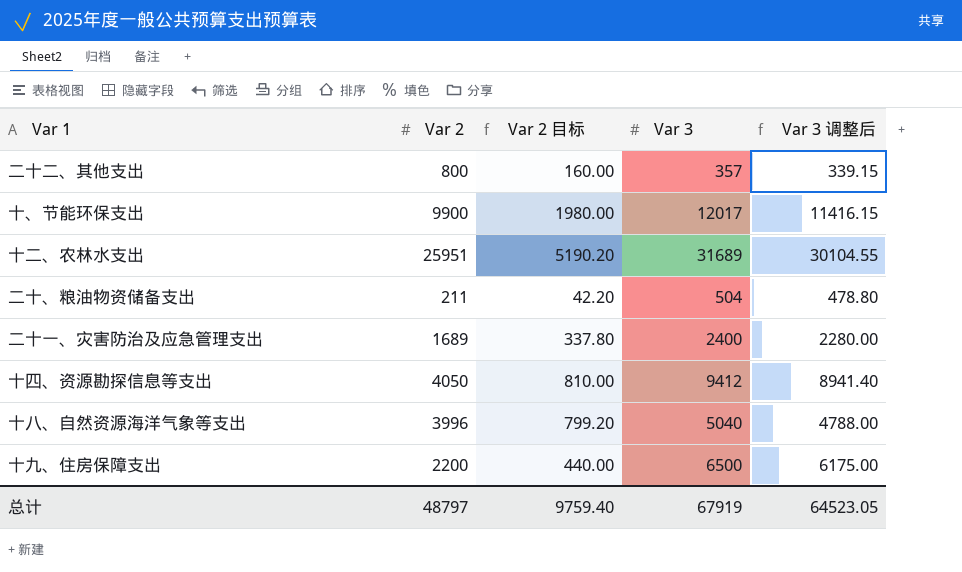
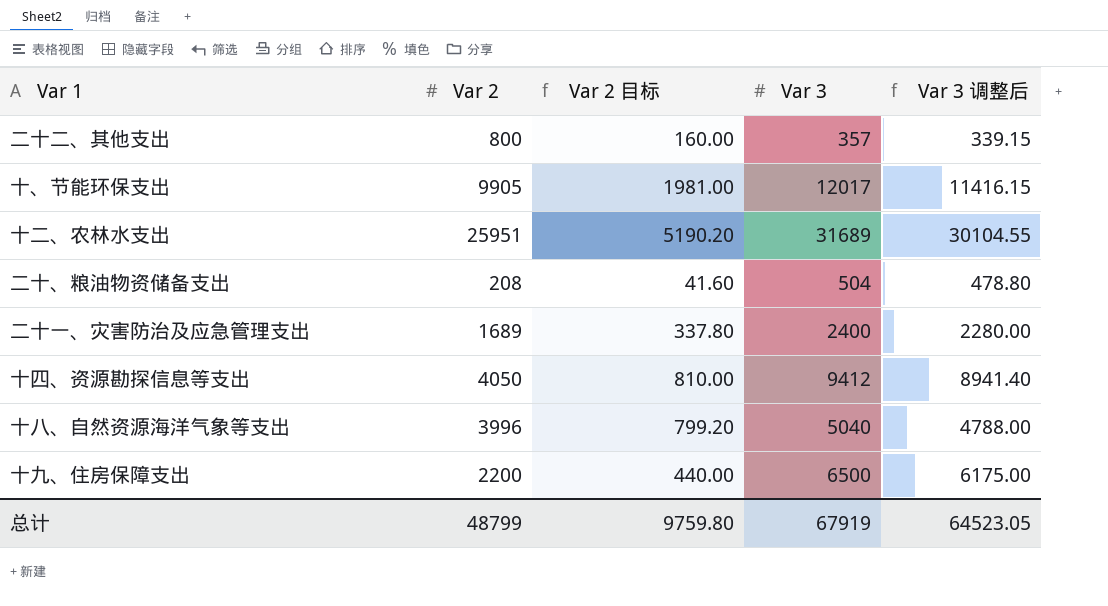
十、节能环保支出 | Var 2: 9900 -> 9905
十、节能环保支出 | Var 2 目标: 1980.00 -> 1981.00
二十、粮油物资储备支出 | Var 2: 211 -> 208
二十、粮油物资储备支出 | Var 2 目标: 42.20 -> 41.60
总计 | Var 2: 48797 -> 48799
总计 | Var 2 目标: 9759.40 -> 9759.80

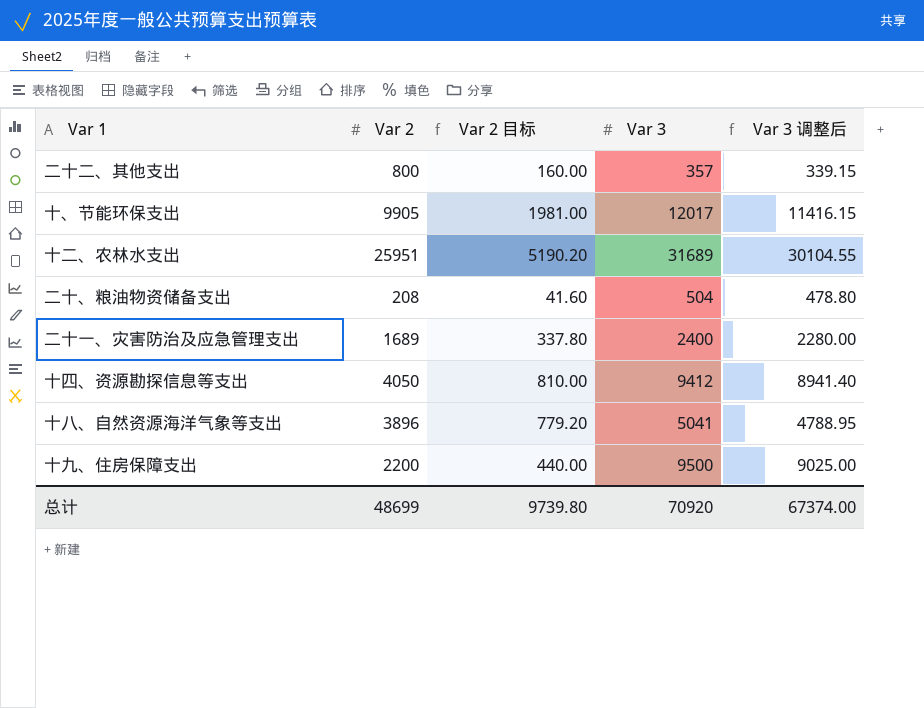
十八、自然资源海洋气象等支出 | Var 2: 3996 -> 3896
十八、自然资源海洋气象等支出 | Var 2 目标: 799.20 -> 779.20
十八、自然资源海洋气象等支出 | Var 3: 5040 -> 5041
十八、自然资源海洋气象等支出 | Var 3 调整后: 4788.00 -> 4788.95
十九、住房保障支出 | Var 3: 6500 -> 9500
十九、住房保障支出 | Var 3 调整后: 6175.00 -> 9025.00
总计 | Var 2: 48799 -> 48699
总计 | Var 2 目标: 9759.80 -> 9739.80
总计 | Var 3: 67919 -> 70920
总计 | Var 3 调整后: 64523.05 -> 67374.00

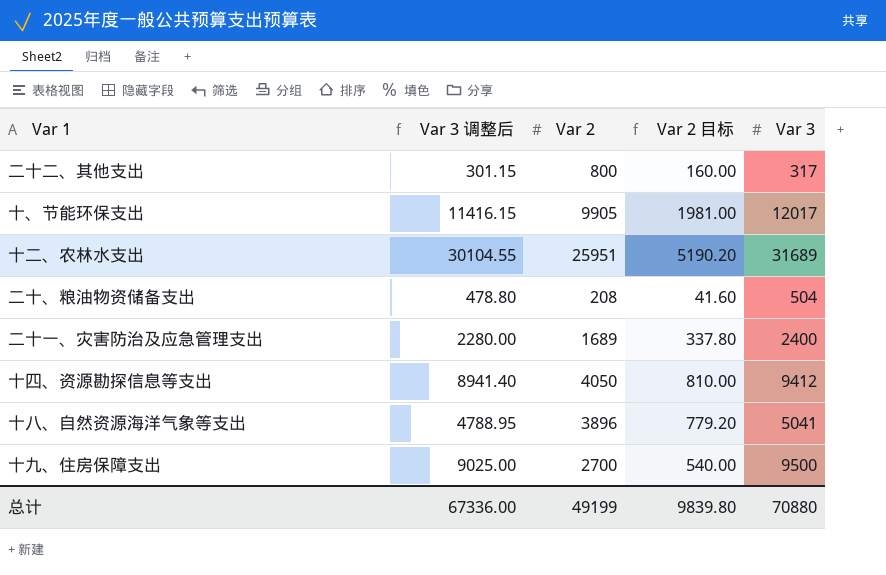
column Var 3 调整后 | position: 5 -> 2
二十二、其他支出 | Var 3 调整后: 339.15 -> 301.15
二十二、其他支出 | Var 3: 357 -> 317
十九、住房保障支出 | Var 2: 2200 -> 2700
十九、住房保障支出 | Var 2 目标: 440.00 -> 540.00
总计 | Var 3 调整后: 67374.00 -> 67336.00
总计 | Var 2: 48699 -> 49199
总计 | Var 2 目标: 9739.80 -> 9839.80
总计 | Var 3: 70920 -> 70880

